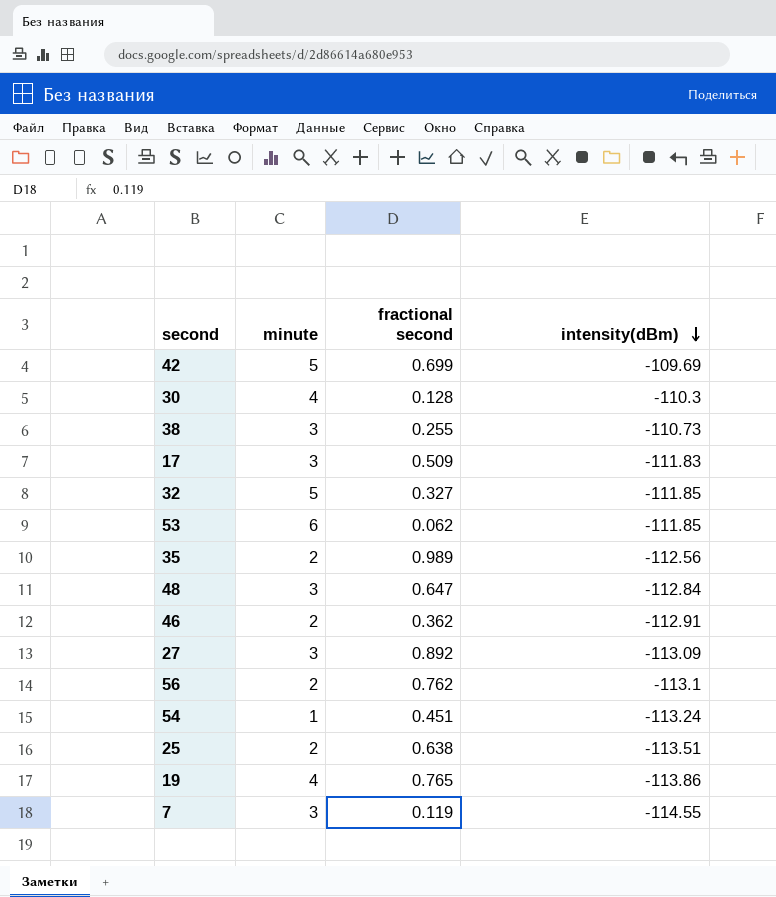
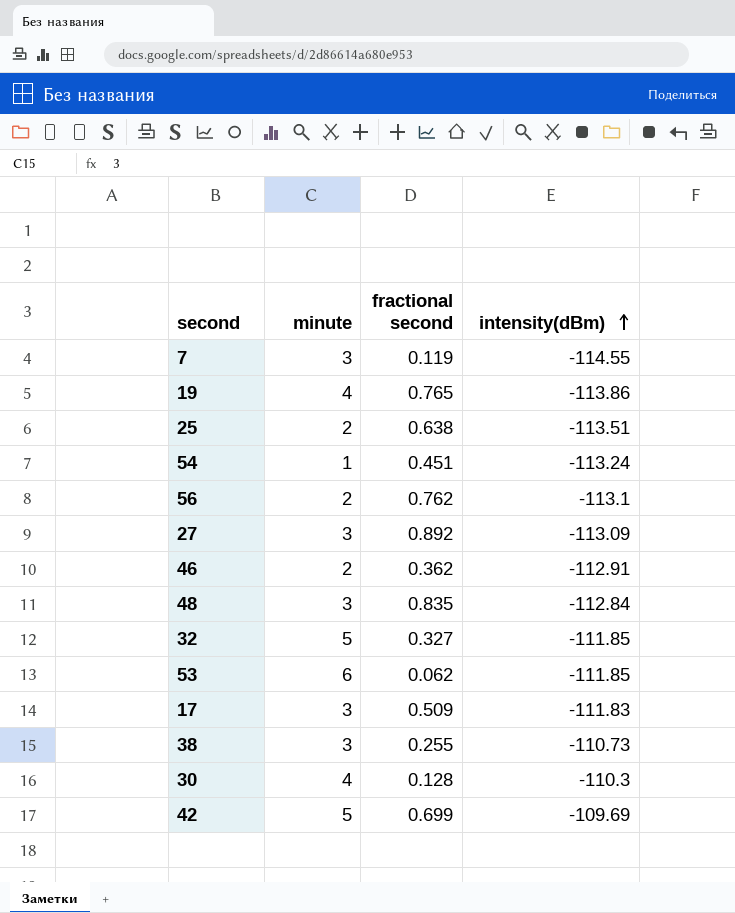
row order: intensity(dBm) descending -> intensity(dBm) ascending
row 35: 2 | 0.989 | -112.56 -> none
48 | fractional second: 0.647 -> 0.835

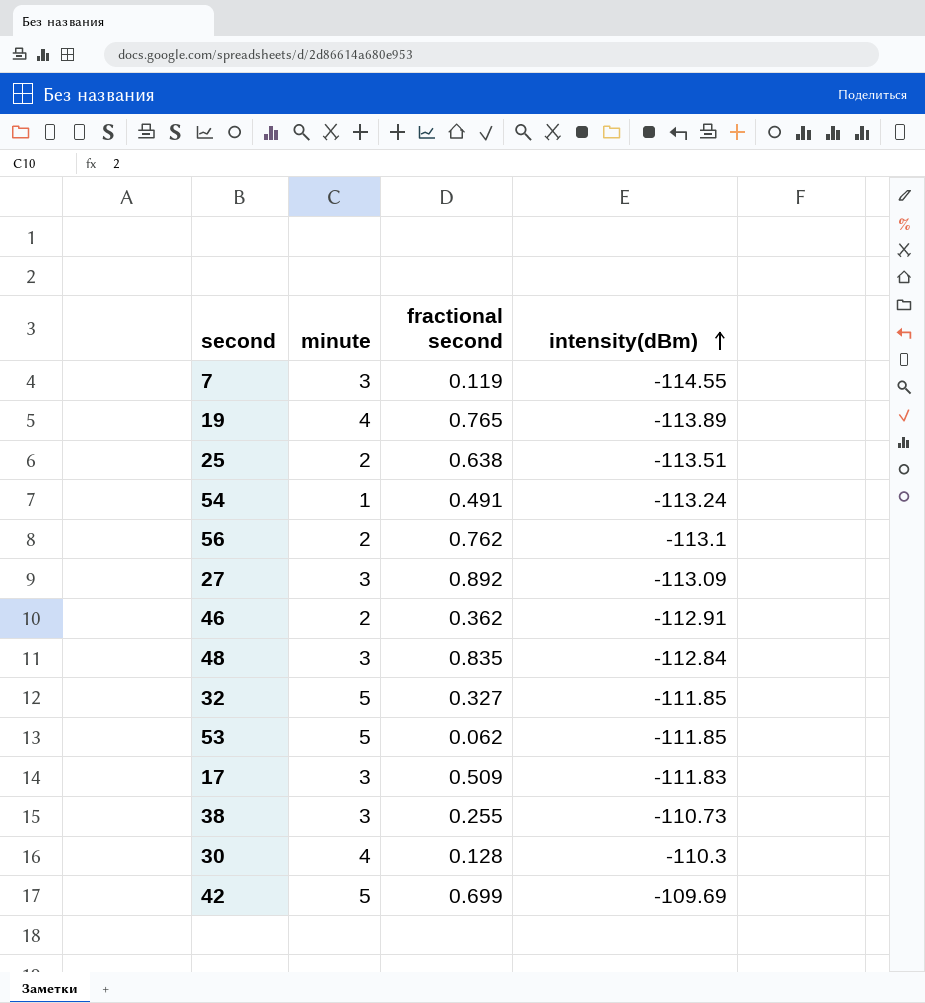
19 | intensity(dBm): -113.86 -> -113.89
54 | fractional second: 0.451 -> 0.491
53 | minute: 6 -> 5

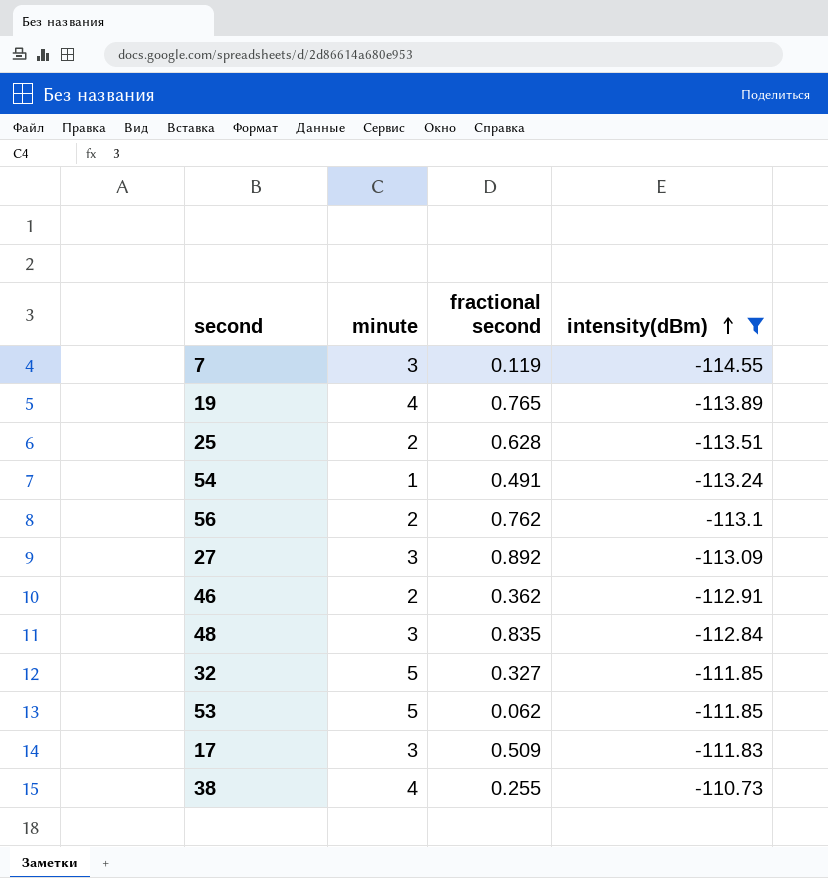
filter: none -> intensity(dBm) <= -110.73
25 | fractional second: 0.638 -> 0.628
38 | minute: 3 -> 4

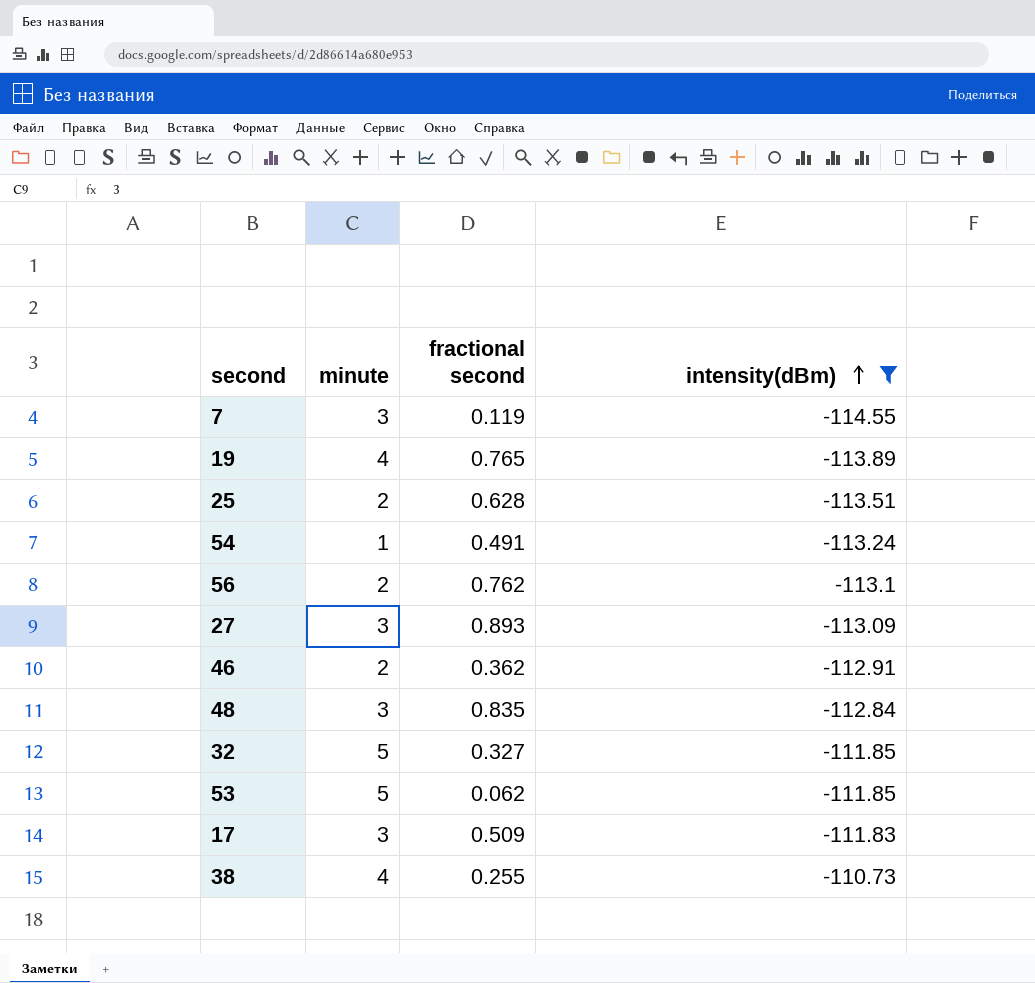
27 | fractional second: 0.892 -> 0.893

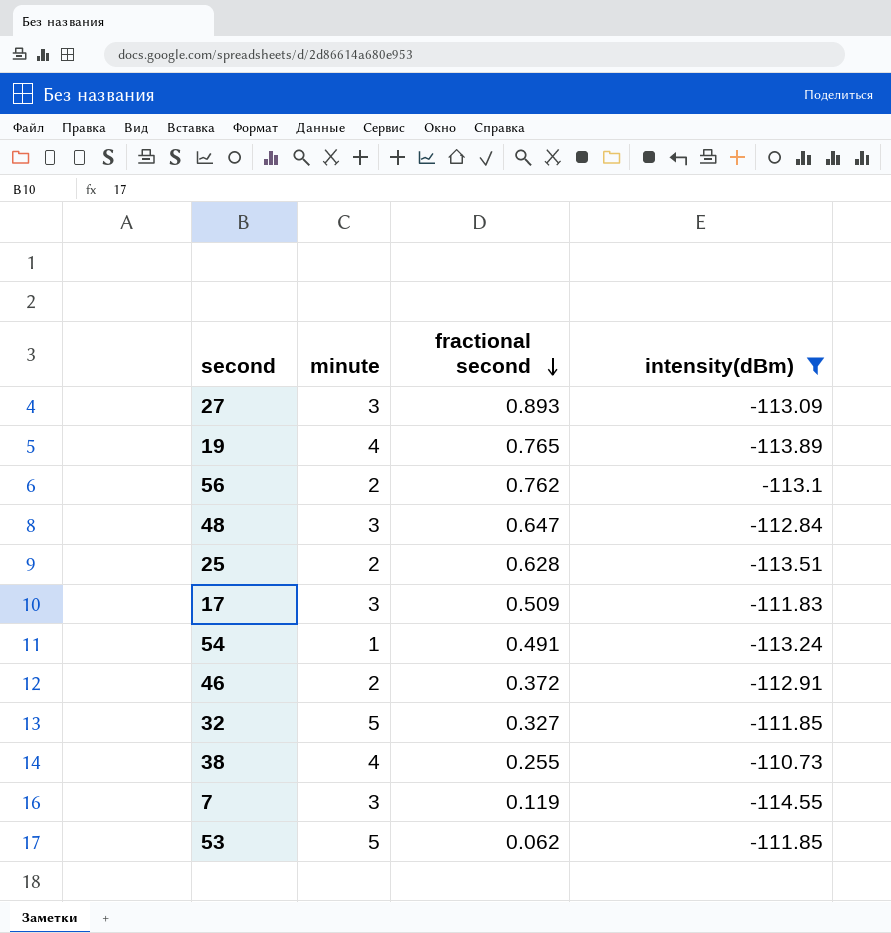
row order: intensity(dBm) ascending -> fractional second descending
48 | fractional second: 0.835 -> 0.647
46 | fractional second: 0.362 -> 0.372

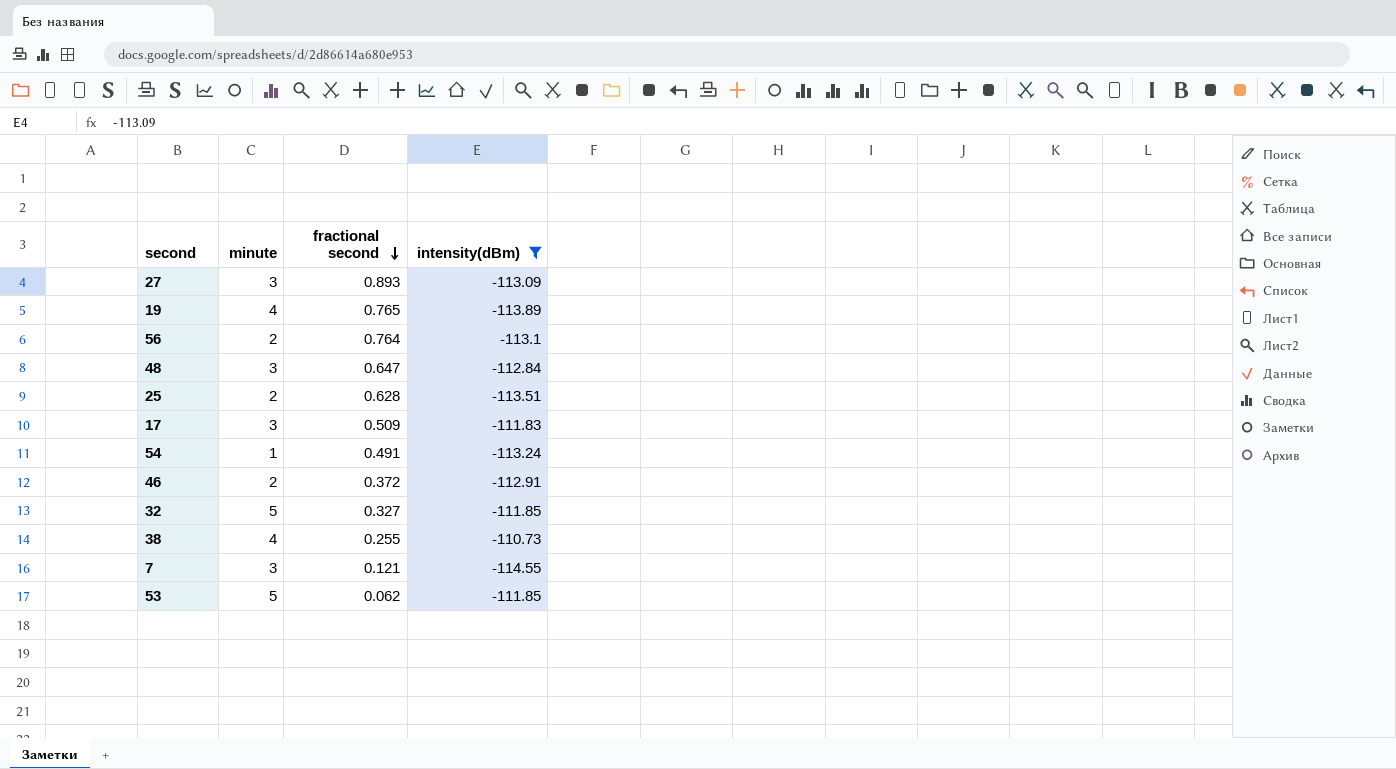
56 | fractional second: 0.762 -> 0.764
7 | fractional second: 0.119 -> 0.121

